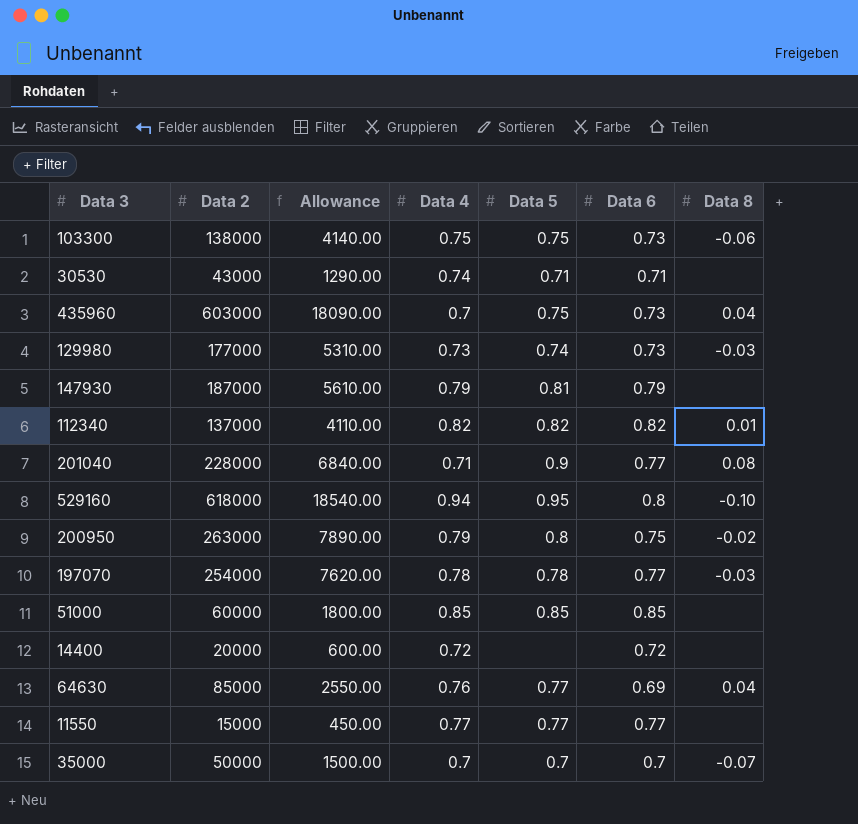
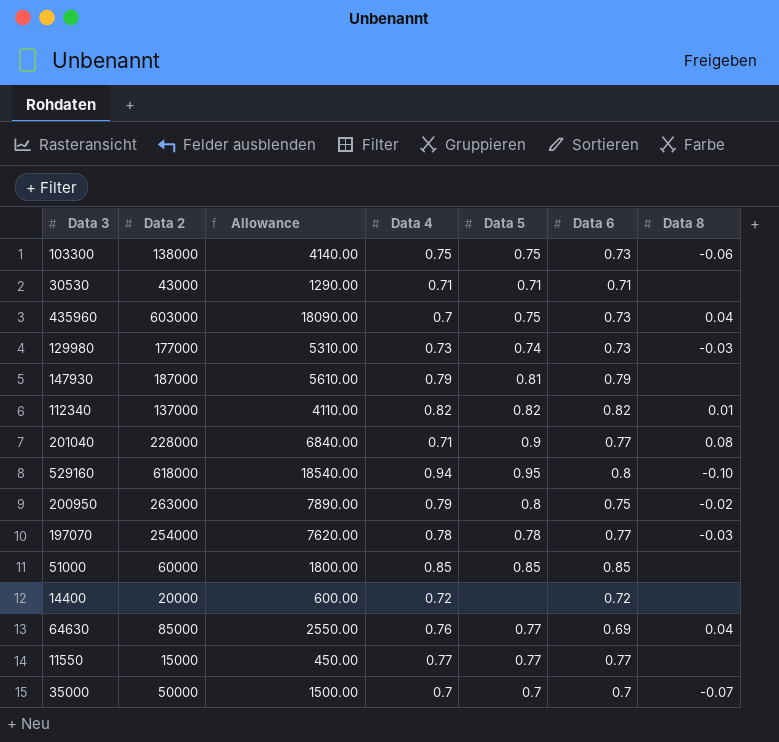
30530 | Data 4: 0.74 -> 0.71

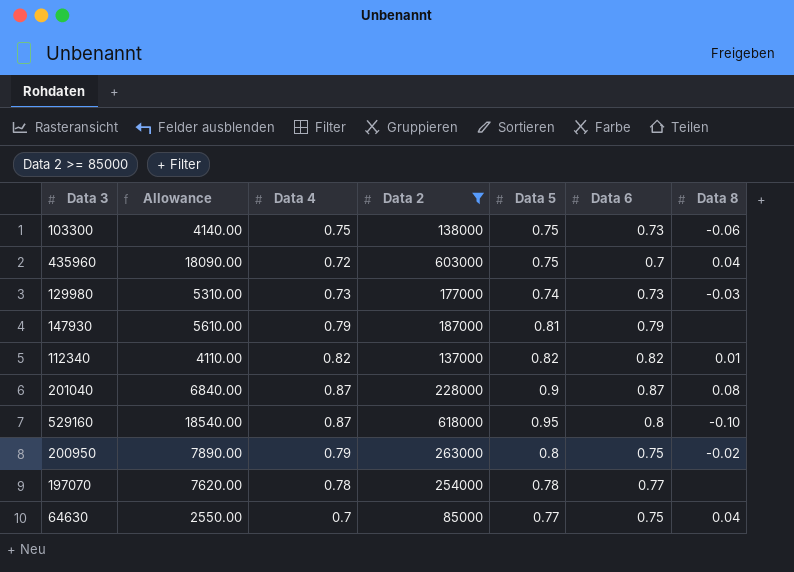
filter: none -> Data 2 >= 85000
column Data 2 | position: 2 -> 4
435960 | Data 4: 0.7 -> 0.72
435960 | Data 6: 0.73 -> 0.7
201040 | Data 4: 0.71 -> 0.87
201040 | Data 6: 0.77 -> 0.87
529160 | Data 4: 0.94 -> 0.87
197070 | Data 8: -0.03 -> none
64630 | Data 4: 0.76 -> 0.7
64630 | Data 6: 0.69 -> 0.75

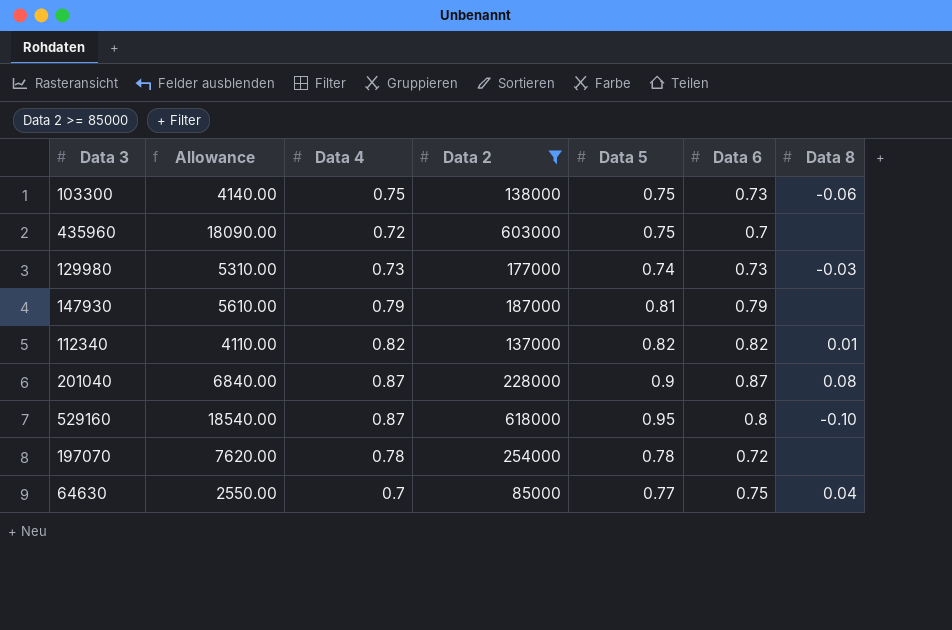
row 200950: 7890.00 | 0.79 | 263000 | 0.8 | 0.75 | -0.02 -> none
435960 | Data 8: 0.04 -> none
197070 | Data 6: 0.77 -> 0.72

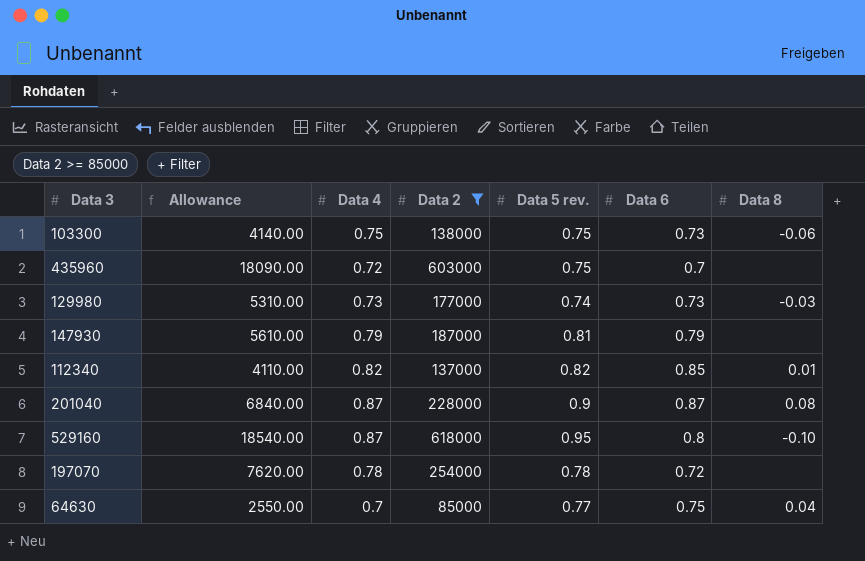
column name: Data 5 -> Data 5 rev.
112340 | Data 6: 0.82 -> 0.85

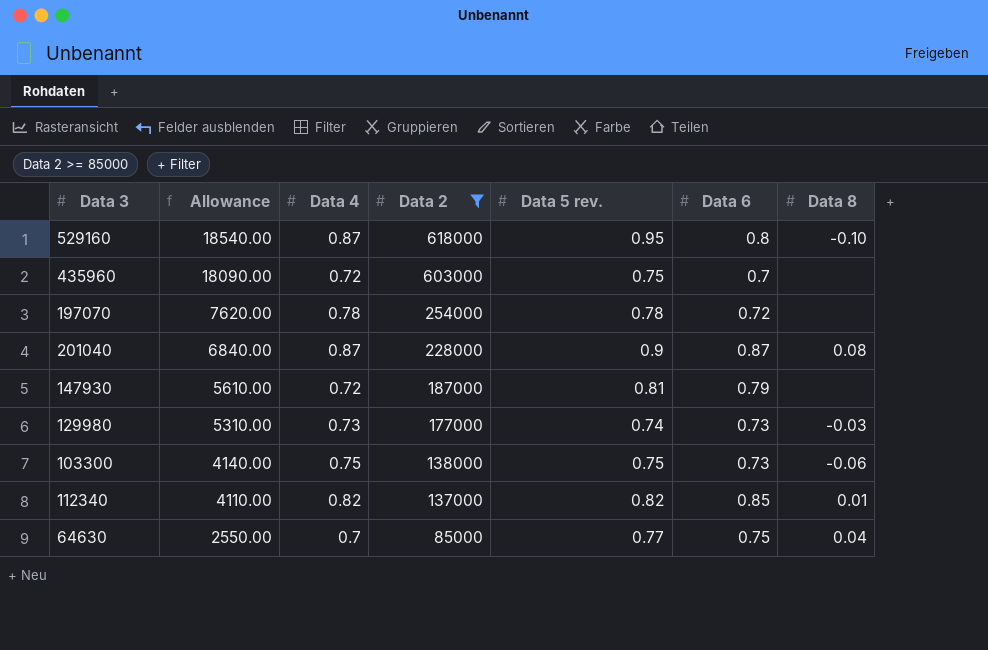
row order: none -> Allowance descending
147930 | Data 4: 0.79 -> 0.72

